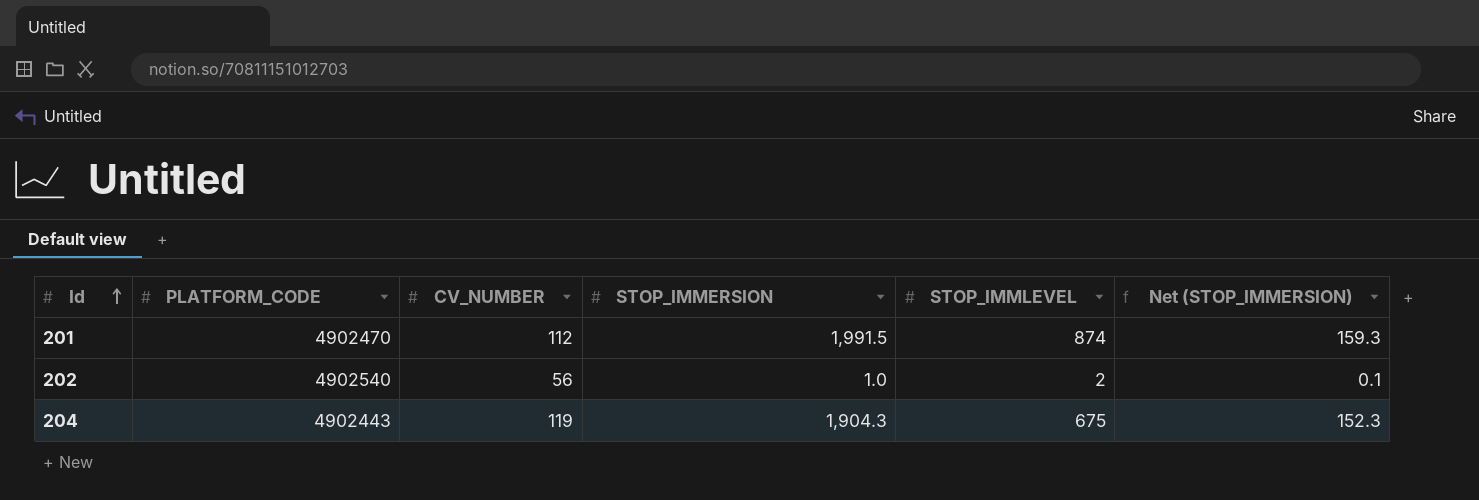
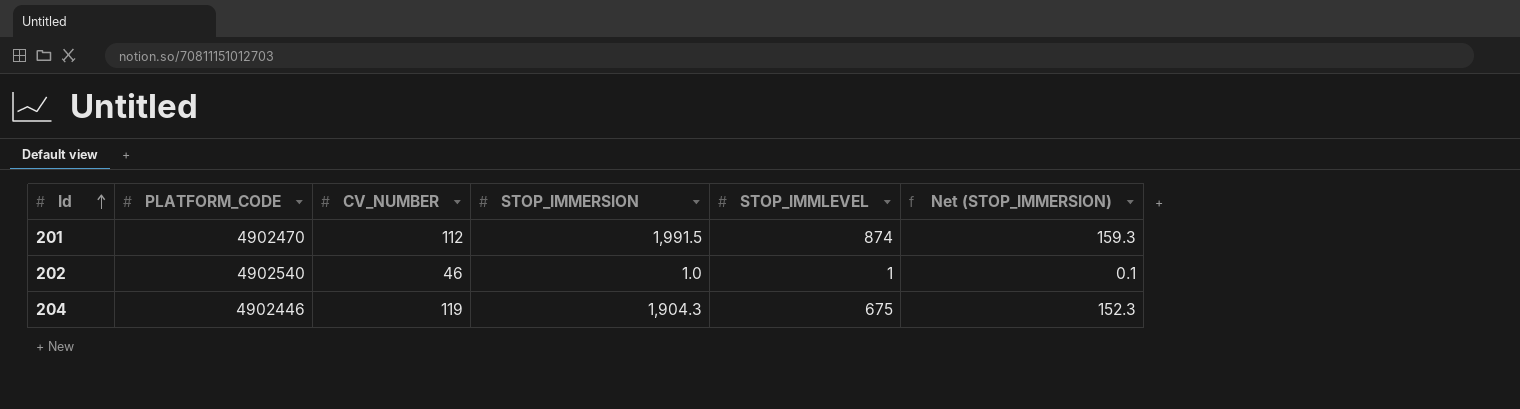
202 | CV_NUMBER: 56 -> 46
202 | STOP_IMMLEVEL: 2 -> 1
204 | PLATFORM_CODE: 4902443 -> 4902446

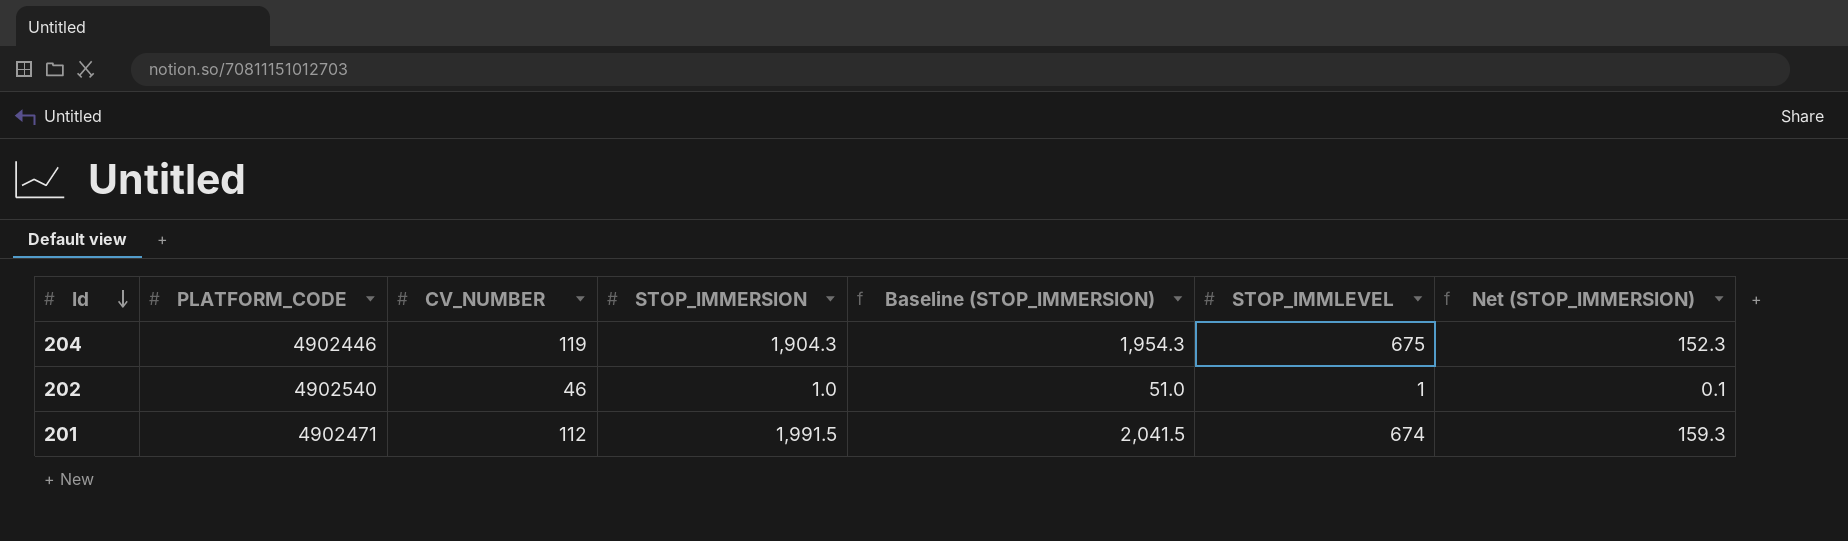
row order: Id ascending -> Id descending
column Baseline (STOP_IMMERSION) | formula: none -> [STOP_IMMERSION] + 50
201 | PLATFORM_CODE: 4902470 -> 4902471
201 | STOP_IMMLEVEL: 874 -> 674

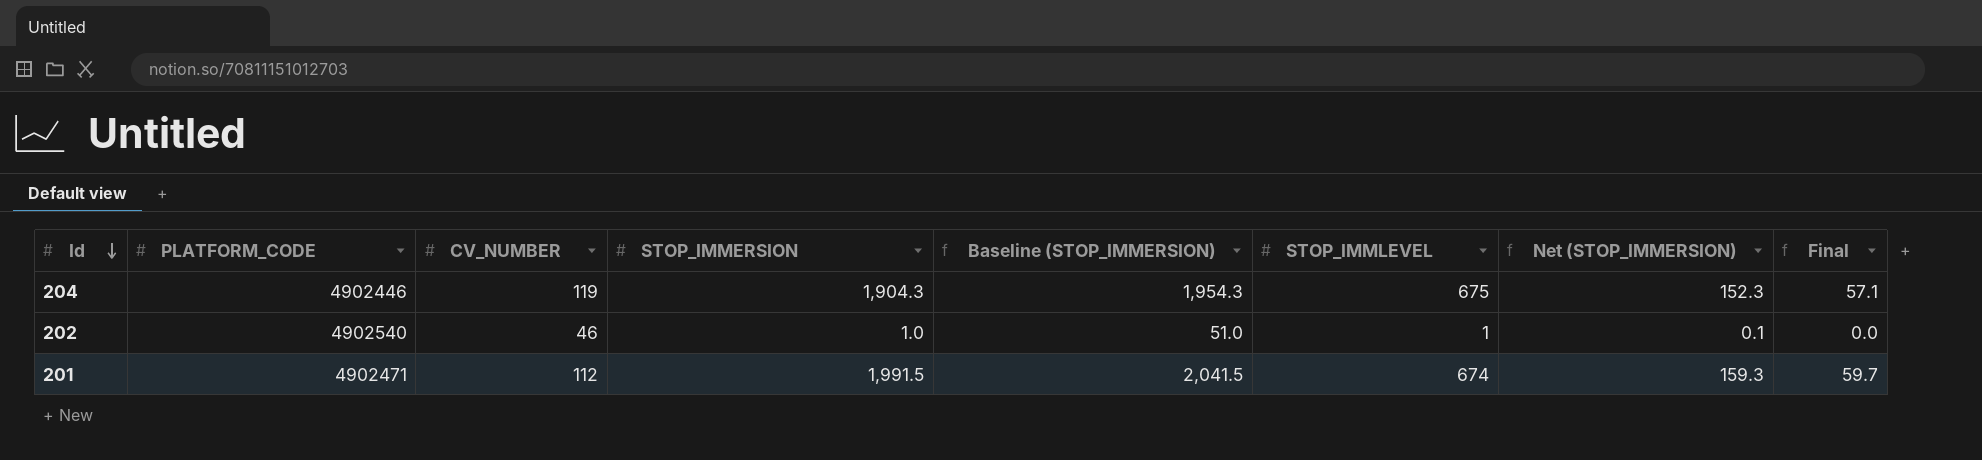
column Final | formula: none -> [STOP_IMMERSION] * 0.03

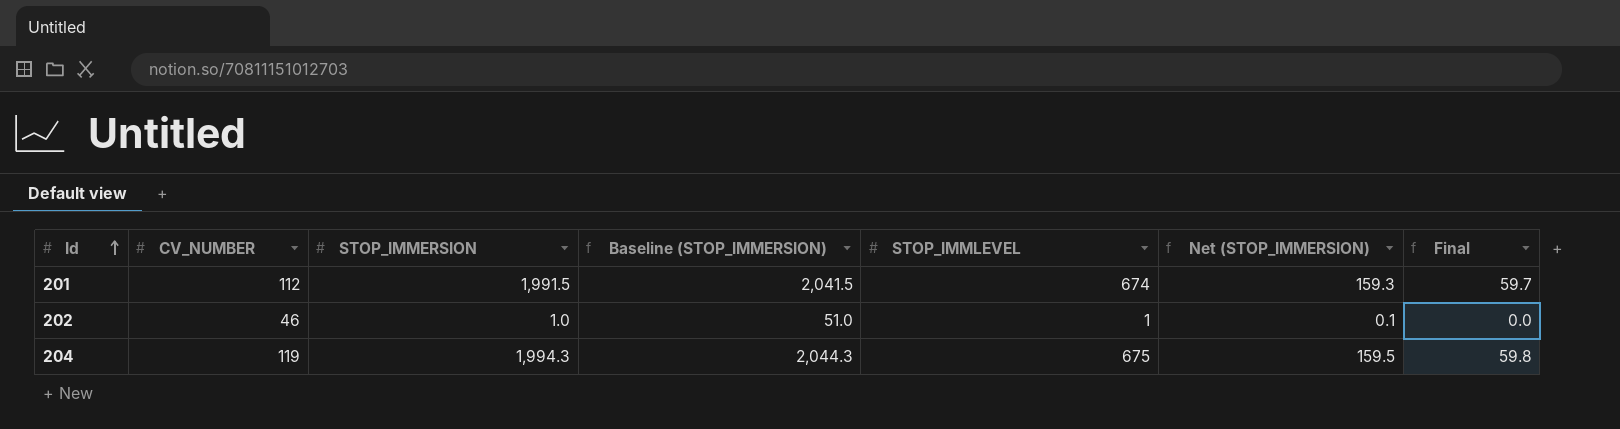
row order: Id descending -> Id ascending
column PLATFORM_CODE | position: 2 -> none
204 | STOP_IMMERSION: 1,904.3 -> 1,994.3
204 | Baseline (STOP_IMMERSION): 1,954.3 -> 2,044.3
204 | Net (STOP_IMMERSION): 152.3 -> 159.5
204 | Final: 57.1 -> 59.8

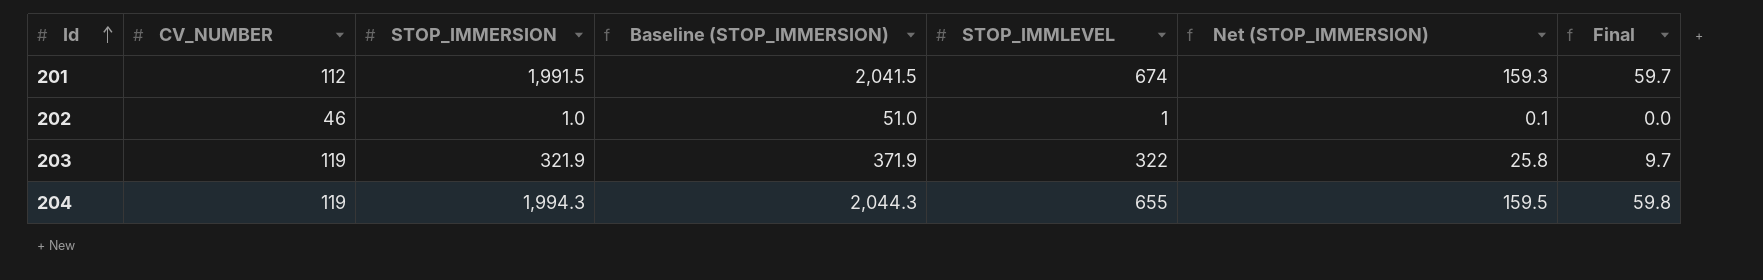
row 203: none -> 119 | 321.9 | 371.9 | 322 | 25.8 | 9.7
204 | STOP_IMMLEVEL: 675 -> 655

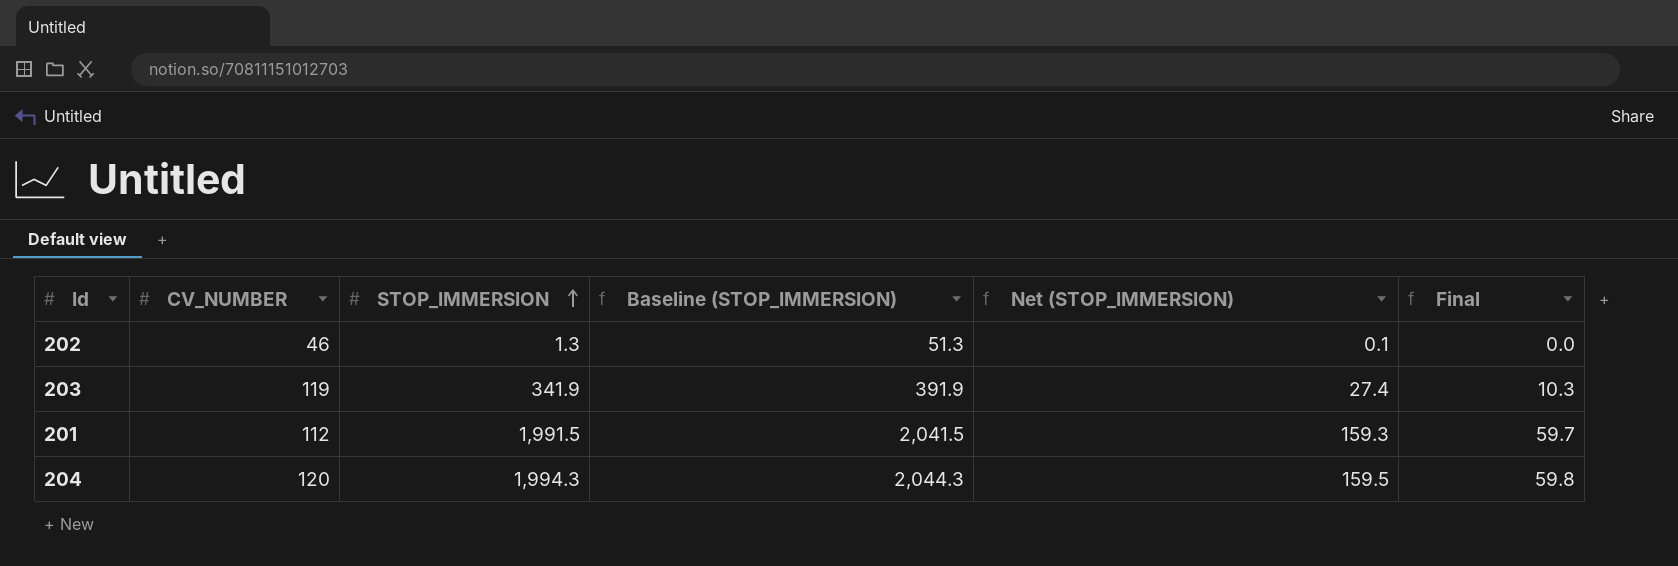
row order: Id ascending -> STOP_IMMERSION ascending
column STOP_IMMLEVEL | position: 5 -> none
202 | STOP_IMMERSION: 1.0 -> 1.3
202 | Baseline (STOP_IMMERSION): 51.0 -> 51.3
203 | STOP_IMMERSION: 321.9 -> 341.9
203 | Baseline (STOP_IMMERSION): 371.9 -> 391.9
203 | Net (STOP_IMMERSION): 25.8 -> 27.4
203 | Final: 9.7 -> 10.3
204 | CV_NUMBER: 119 -> 120

